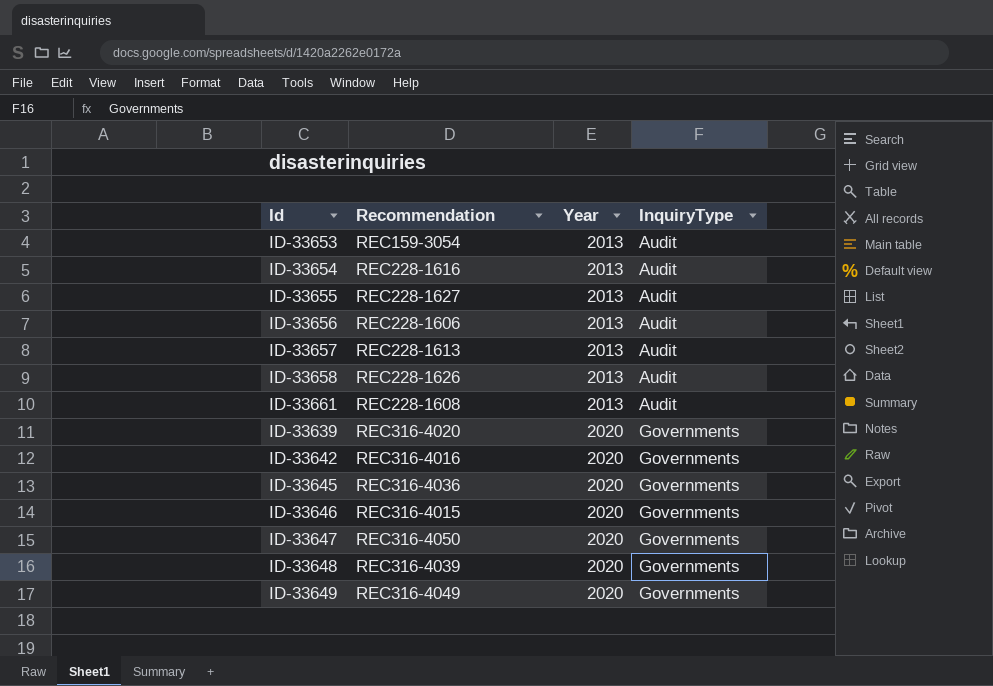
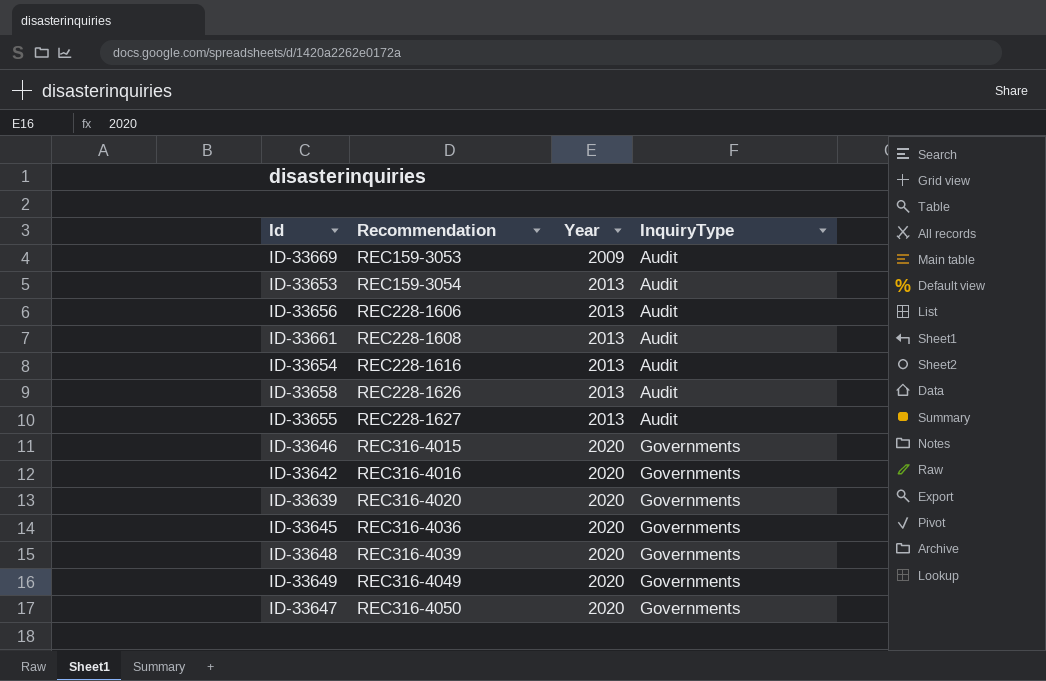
row order: Year ascending -> Recommendation ascending
row ID-33657: REC228-1613 | 2013 | Audit -> none
row ID-33669: none -> REC159-3053 | 2009 | Audit

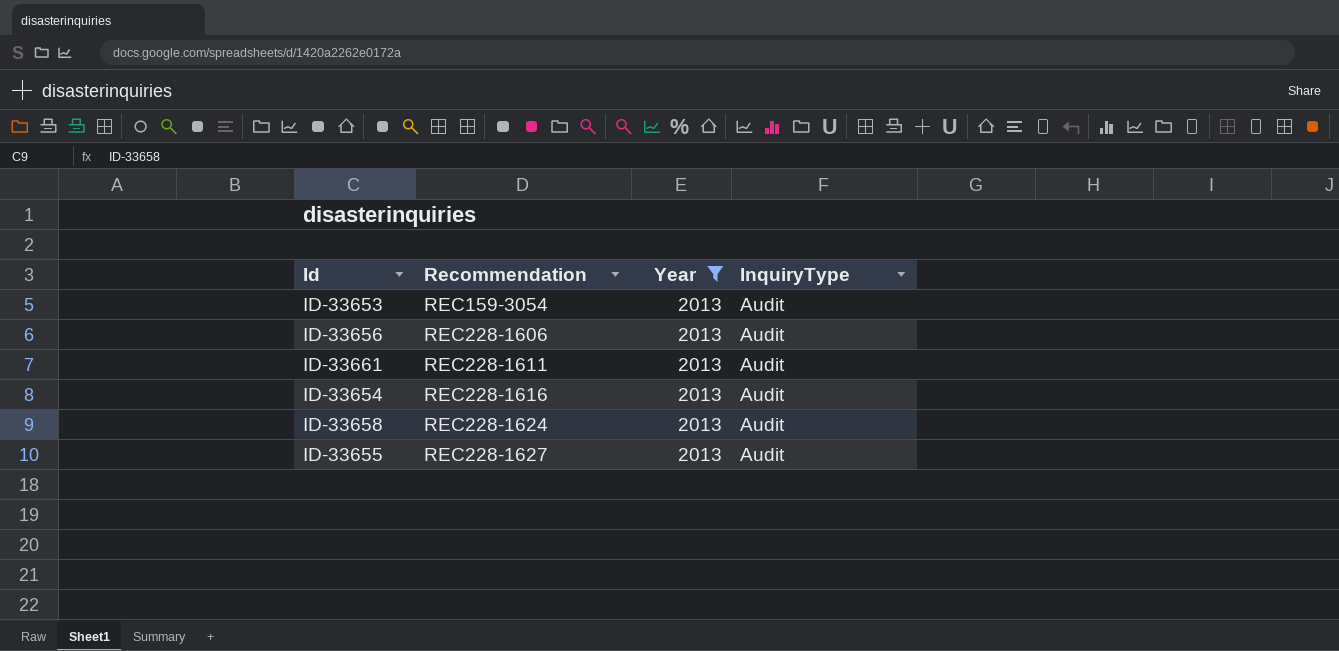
filter: none -> Year = 2013
ID-33661 | Recommendation: REC228-1608 -> REC228-1611
ID-33658 | Recommendation: REC228-1626 -> REC228-1624

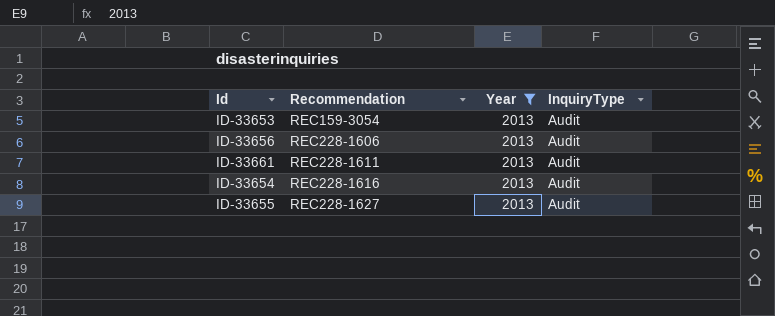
row ID-33658: REC228-1624 | 2013 | Audit -> none

